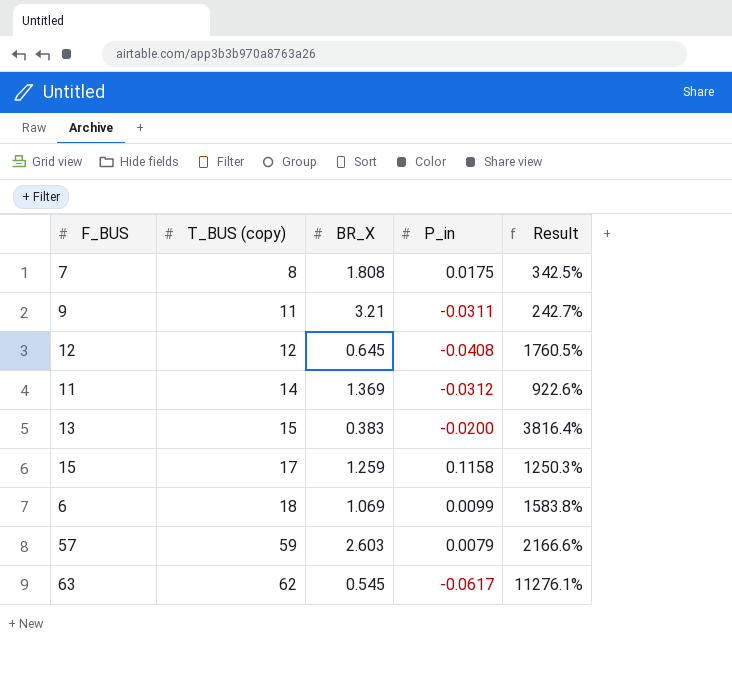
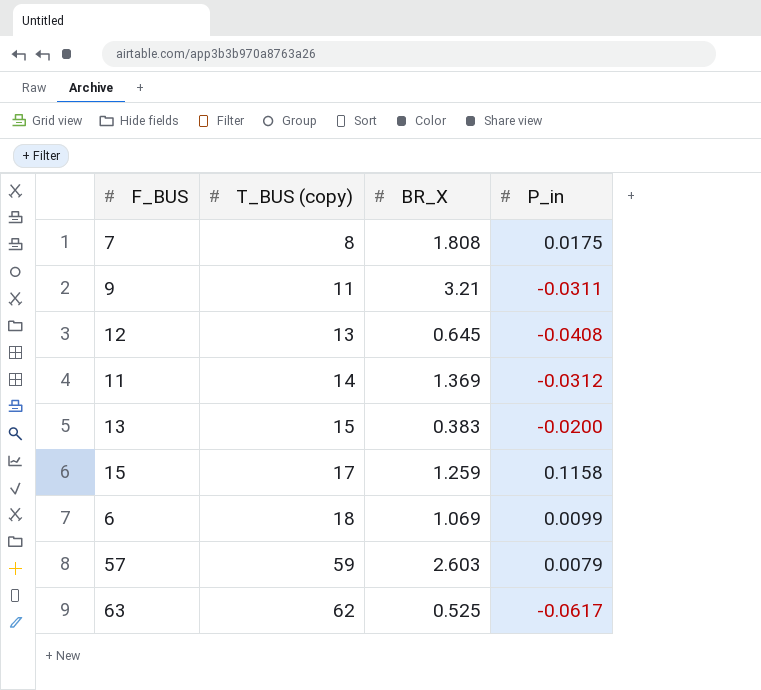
column Result | formula: ([T_BUS (copy)] - [BR_X]) / [BR_X] -> none
12 | T_BUS (copy): 12 -> 13
63 | BR_X: 0.545 -> 0.525

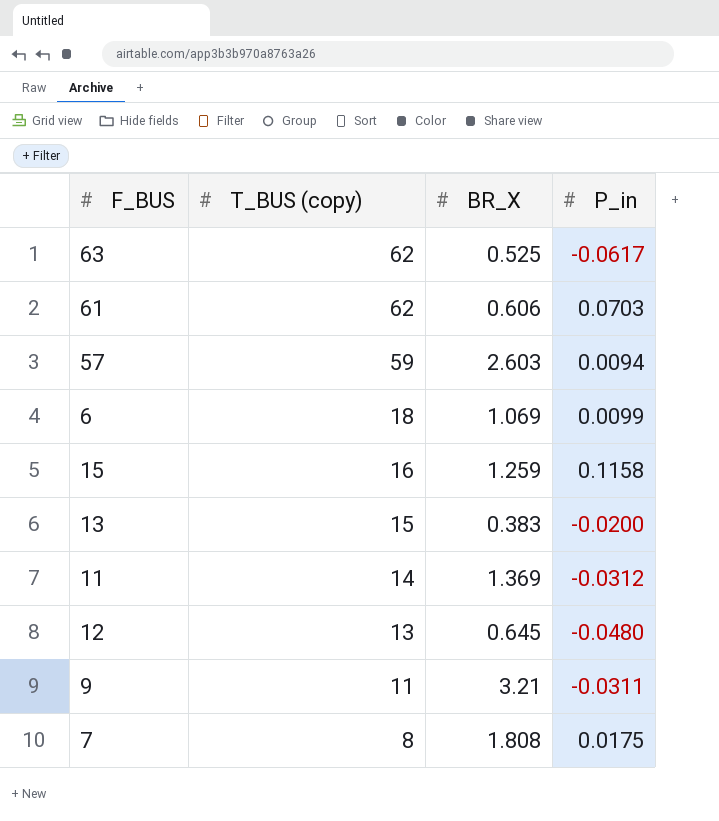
row order: T_BUS (copy) ascending -> T_BUS (copy) descending
row 61: none -> 62 | 0.606 | 0.0703
57 | P_in: 0.0079 -> 0.0094
15 | T_BUS (copy): 17 -> 16
12 | P_in: -0.0408 -> -0.0480

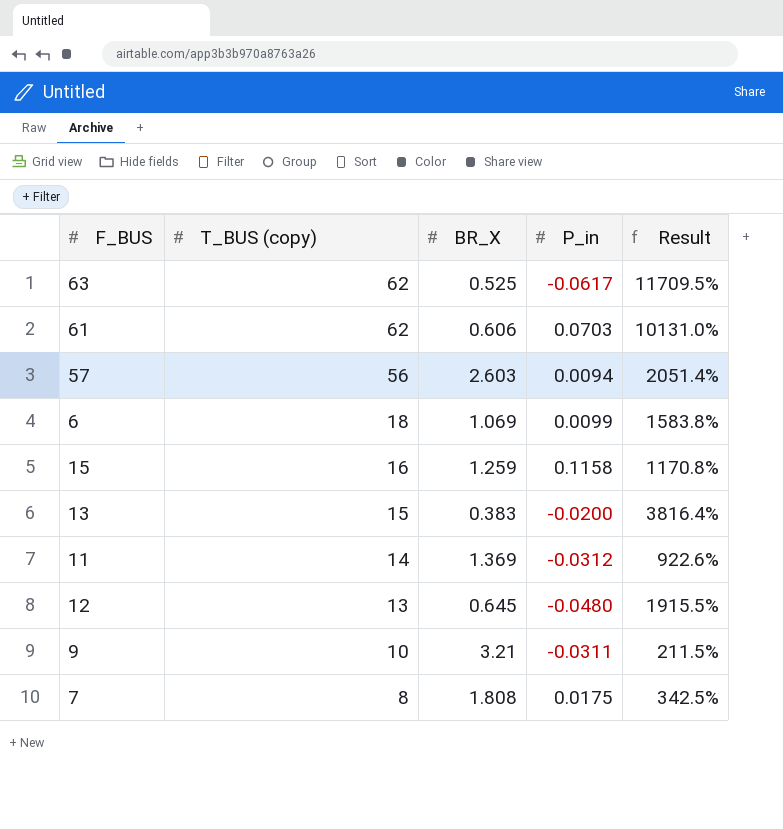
column Result | formula: none -> ([T_BUS (copy)] - [BR_X]) / [BR_X]
57 | T_BUS (copy): 59 -> 56
9 | T_BUS (copy): 11 -> 10

